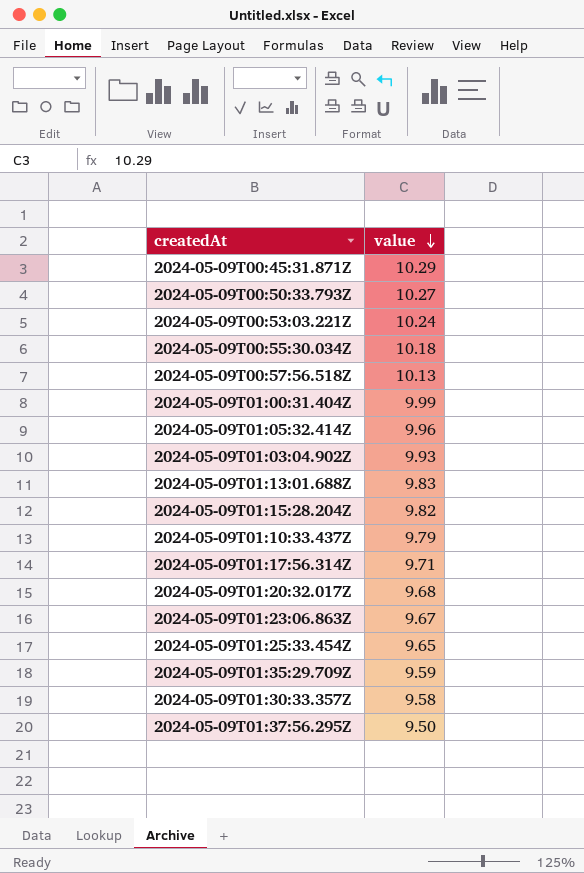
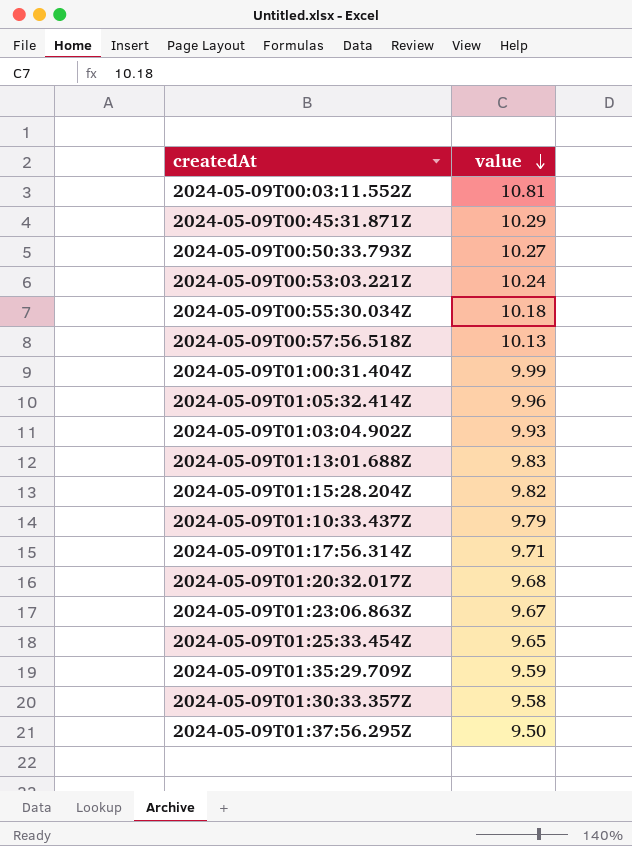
row 2024-05-09T00:03:11.552Z: none -> 10.81

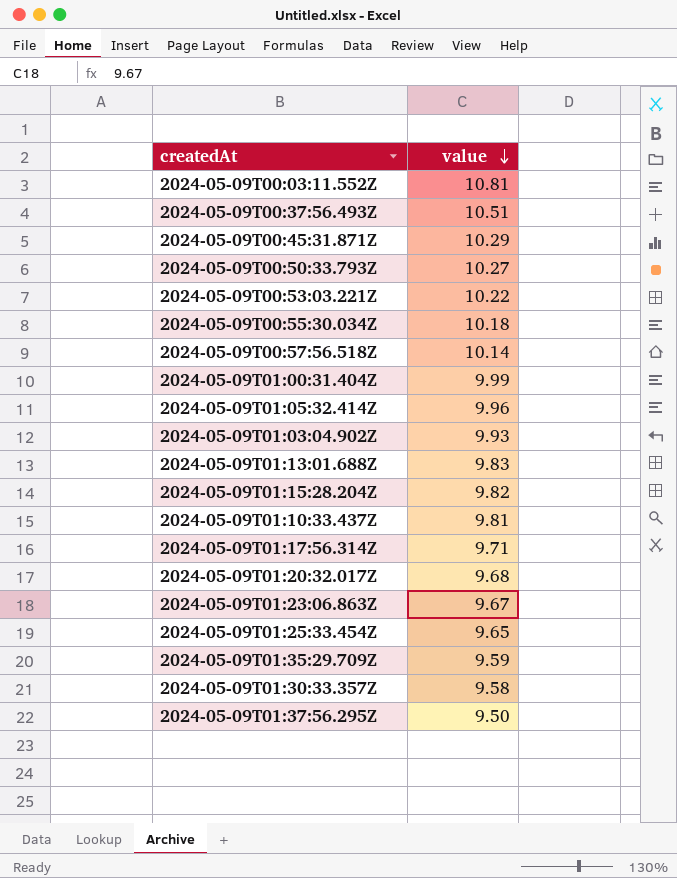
row 2024-05-09T00:37:56.493Z: none -> 10.51
2024-05-09T00:53:03.221Z | value: 10.24 -> 10.22
2024-05-09T00:57:56.518Z | value: 10.13 -> 10.14
2024-05-09T01:10:33.437Z | value: 9.79 -> 9.81

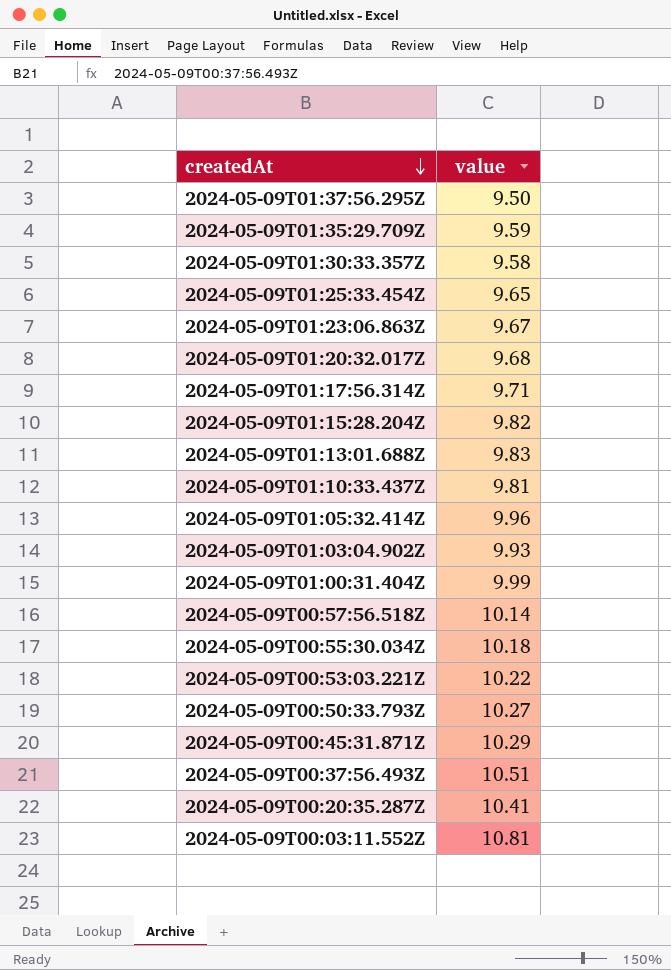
row order: value descending -> createdAt descending
row 2024-05-09T00:20:35.287Z: none -> 10.41

